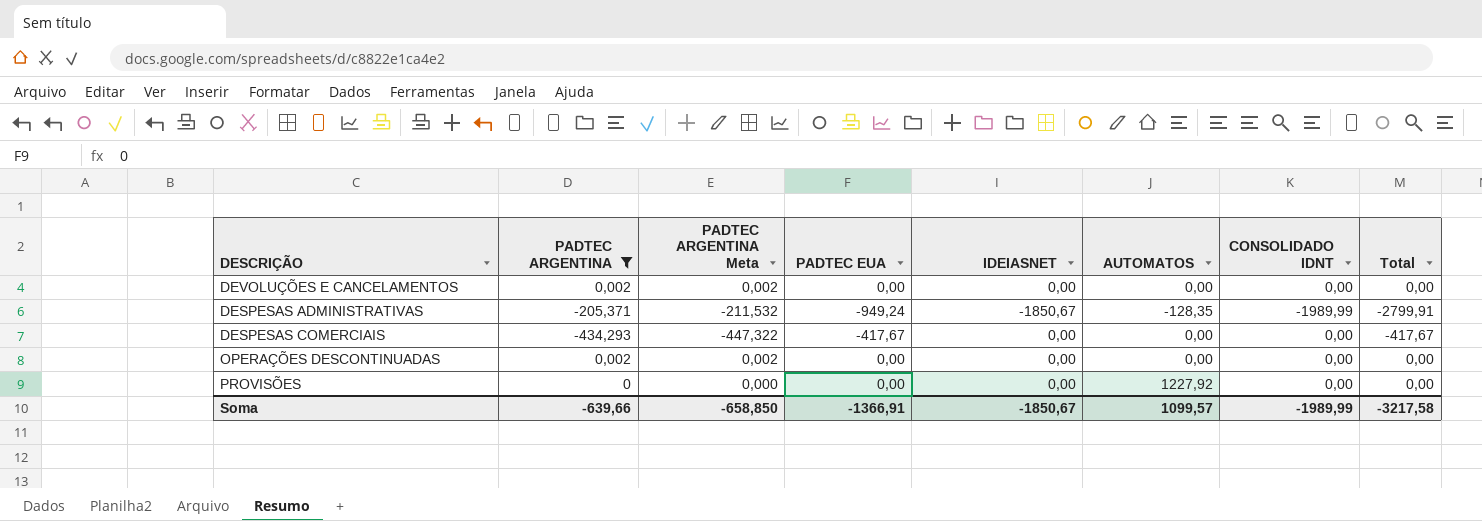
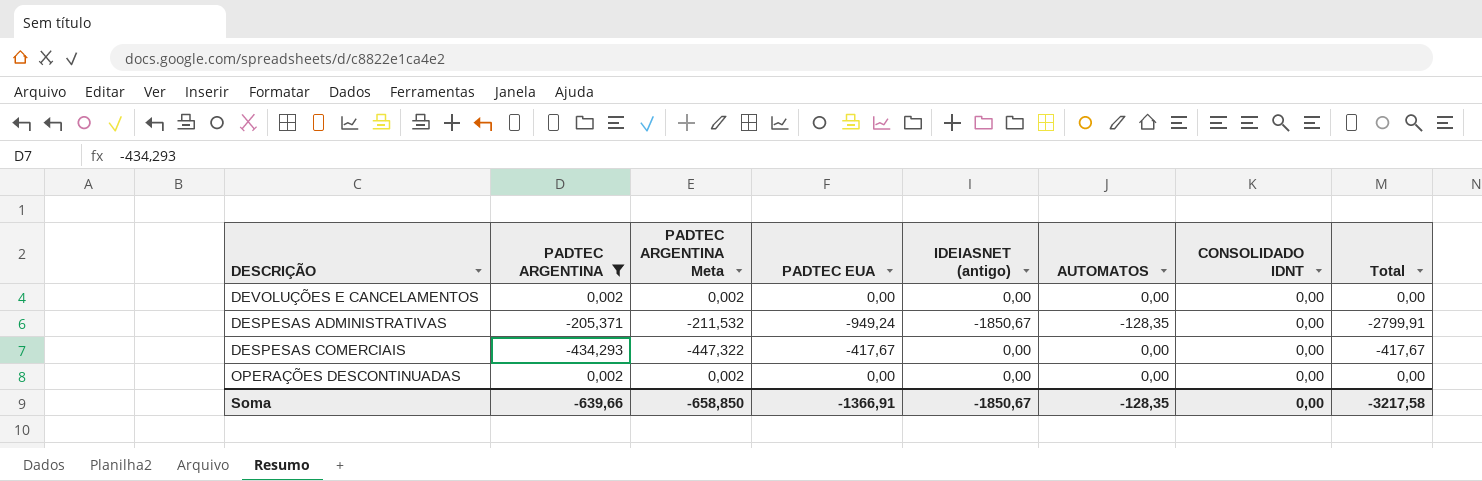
column name: IDEIASNET -> IDEIASNET (antigo)
row PROVISÕES: 0 | 0,000 | 0,00 | 0,00 | 1227,92 | 0,00 | 0,00 -> none
DESPESAS ADMINISTRATIVAS | CONSOLIDADO IDNT: -1989,99 -> 0,00
Soma | AUTOMATOS: 1099,57 -> -128,35
Soma | CONSOLIDADO IDNT: -1989,99 -> 0,00

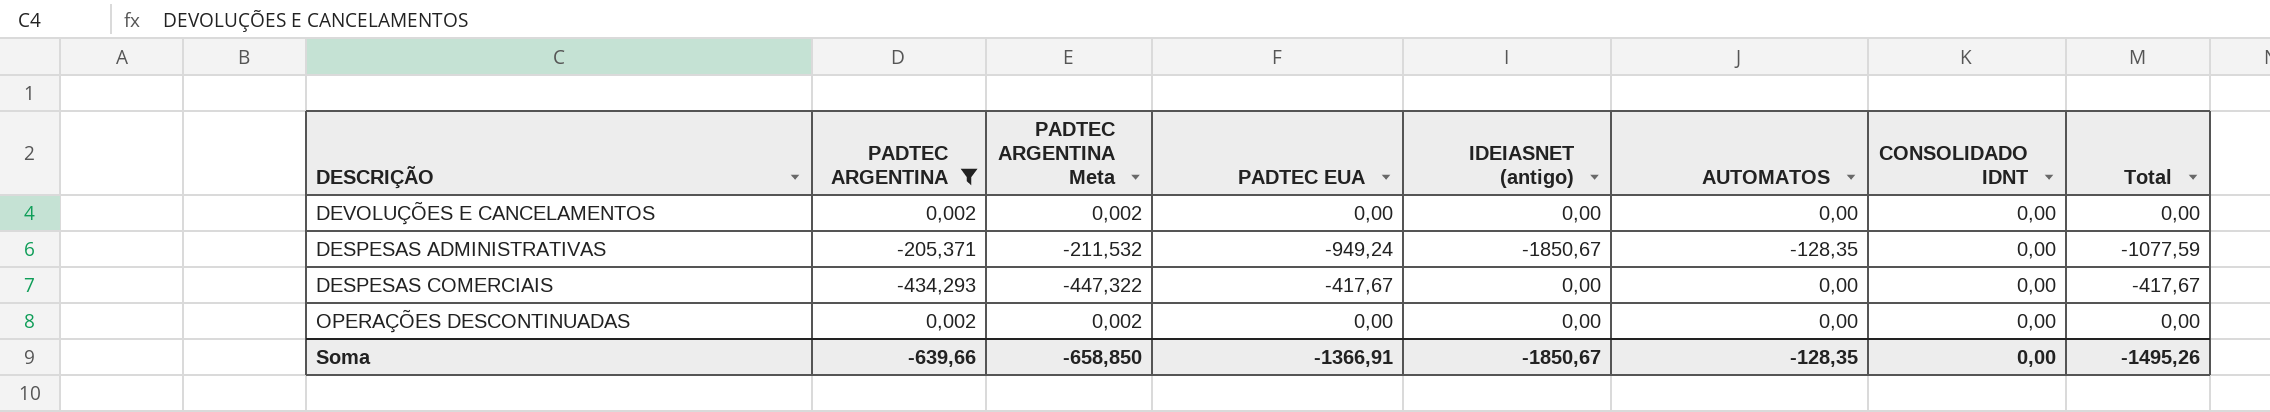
column Total | formula: [PADTEC EUA] + [IDEIASNET (antigo)] -> [PADTEC EUA] + [AUTOMATOS]
Soma | Total: -3217,58 -> -1495,26

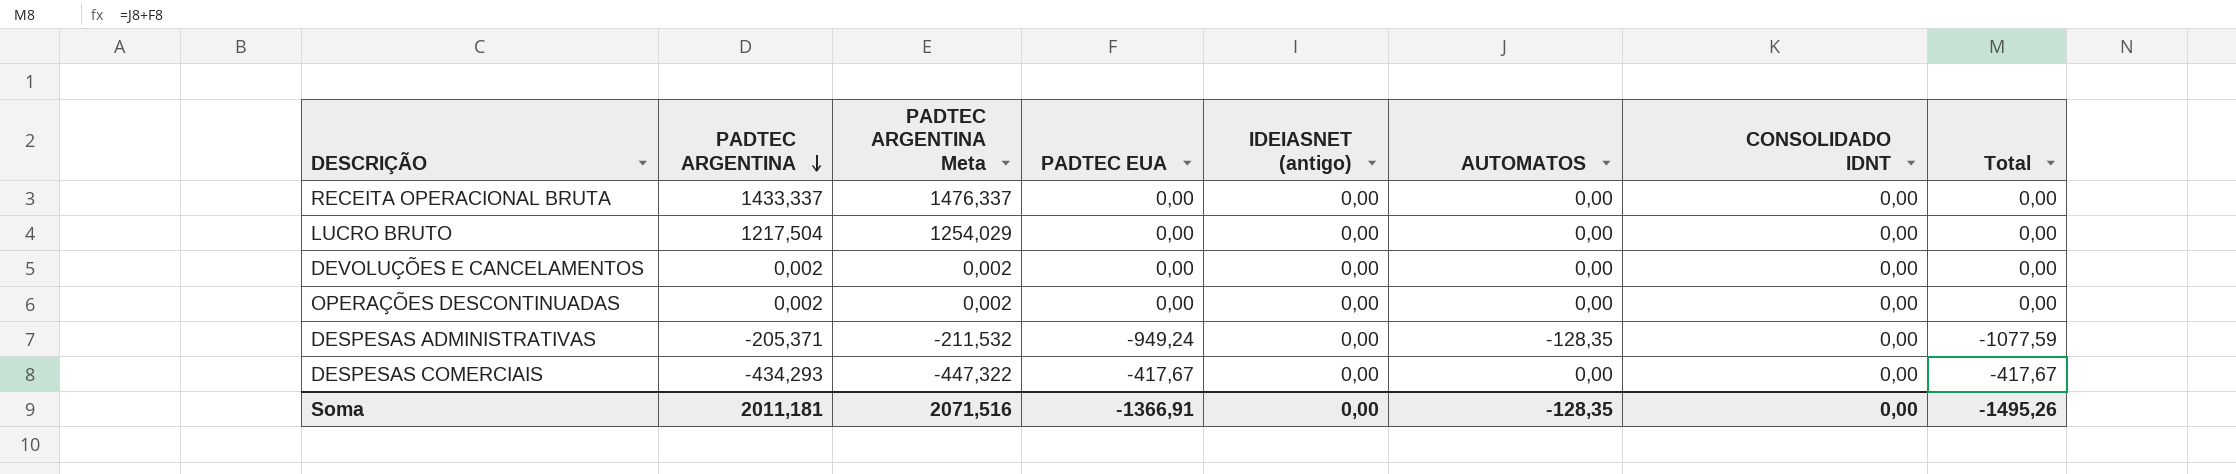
filter: PADTEC ARGENTINA <= 0,002 -> none
row order: none -> PADTEC ARGENTINA descending
DESPESAS ADMINISTRATIVAS | IDEIASNET (antigo): -1850,67 -> 0,00
Soma | PADTEC ARGENTINA: -639,66 -> 2011,181
Soma | PADTEC ARGENTINA Meta: -658,850 -> 2071,516
Soma | IDEIASNET (antigo): -1850,67 -> 0,00

